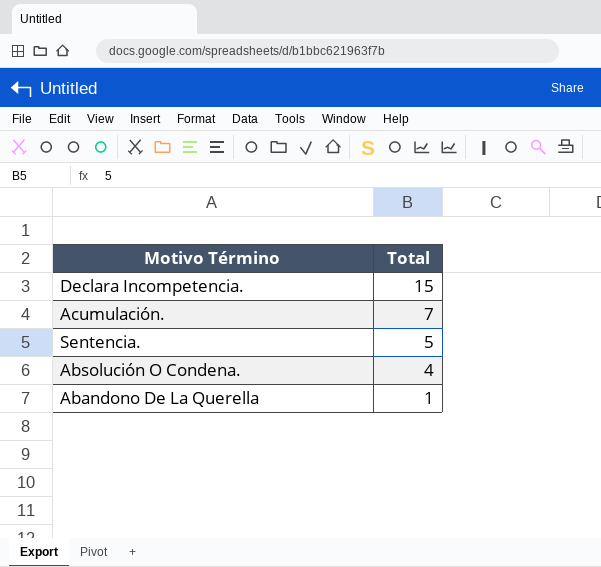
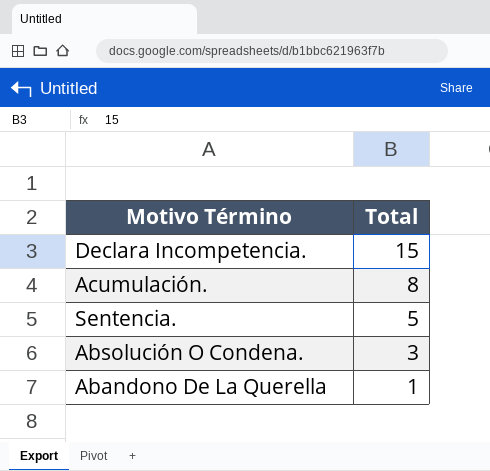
Acumulación. | Total: 7 -> 8
Absolución O Condena. | Total: 4 -> 3

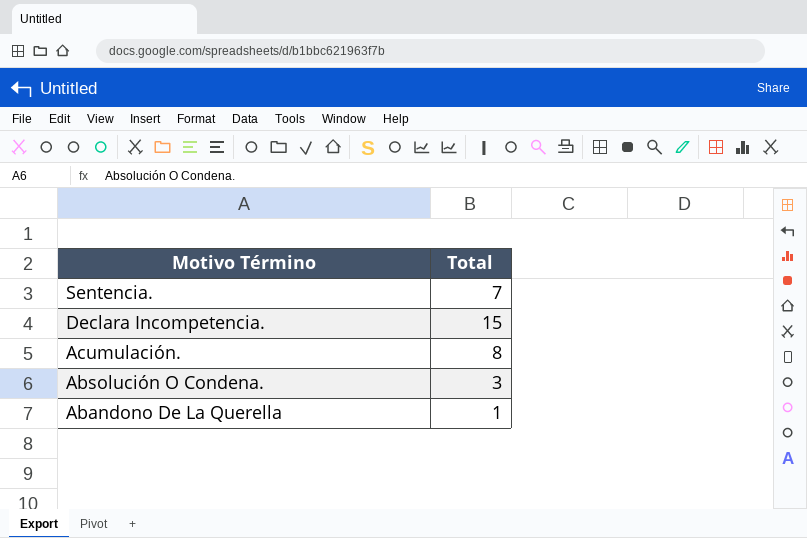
row order: Total descending -> Motivo Término descending
Sentencia. | Total: 5 -> 7

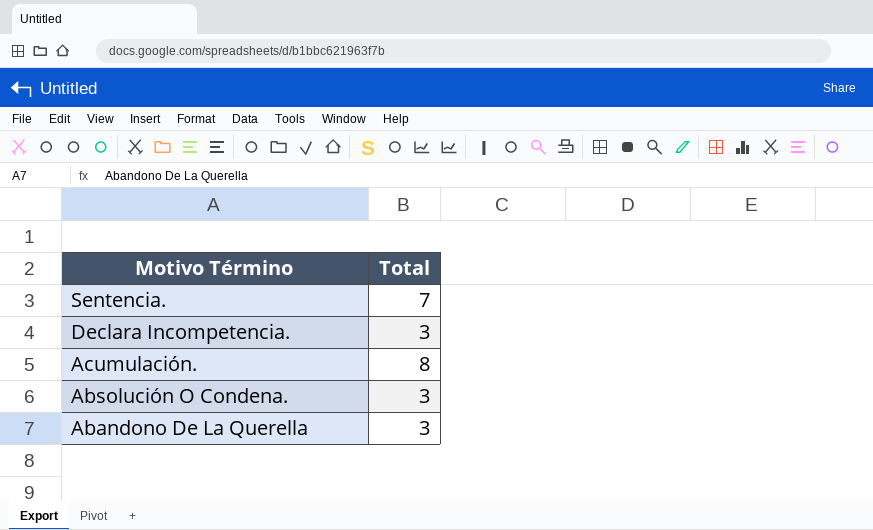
Declara Incompetencia. | Total: 15 -> 3
Abandono De La Querella | Total: 1 -> 3

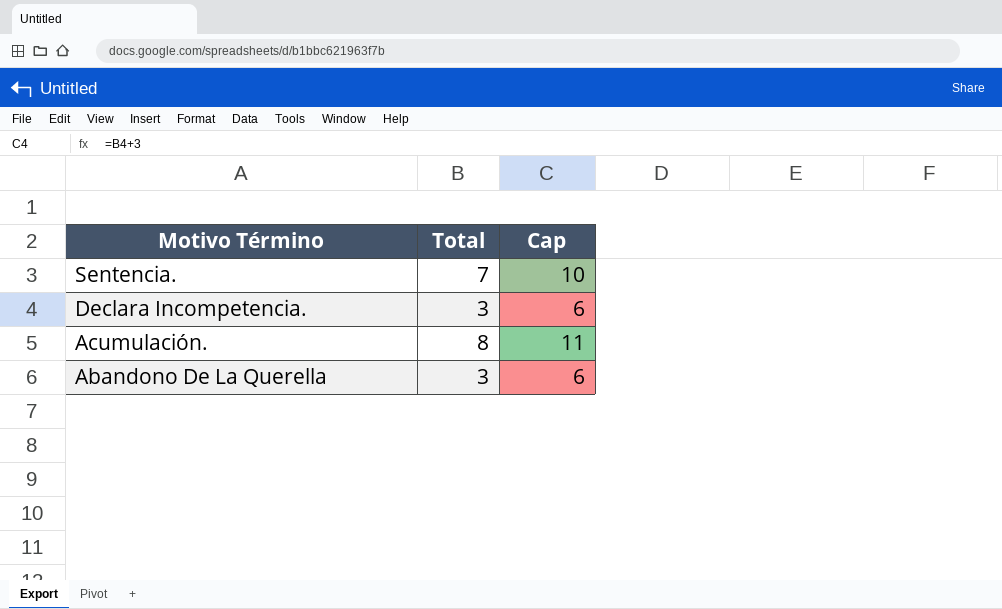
column Cap | formula: none -> [Total] + 3
row Absolución O Condena.: 3 -> none

